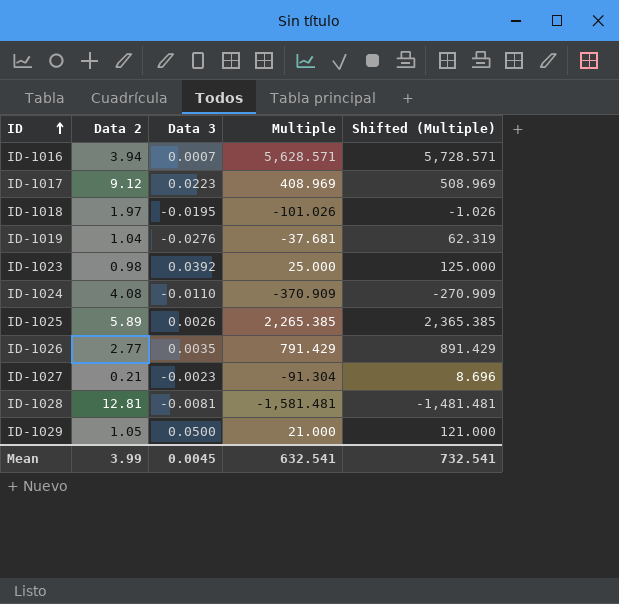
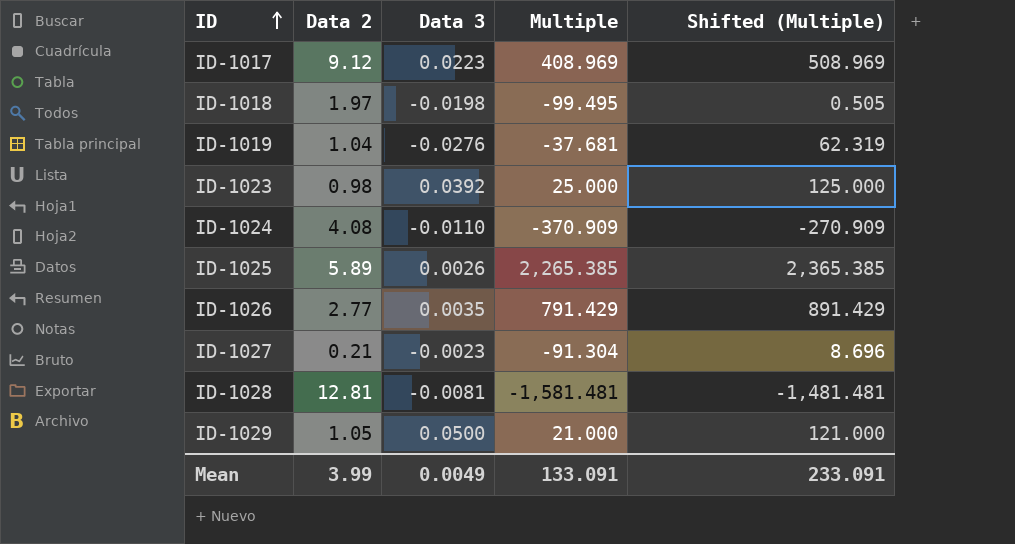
row ID-1016: 3.94 | 0.0007 | 5,628.571 | 5,728.571 -> none
ID-1018 | Data 3: -0.0195 -> -0.0198
ID-1018 | Multiple: -101.026 -> -99.495
ID-1018 | Shifted (Multiple): -1.026 -> 0.505
Mean | Data 3: 0.0045 -> 0.0049
Mean | Multiple: 632.541 -> 133.091
Mean | Shifted (Multiple): 732.541 -> 233.091

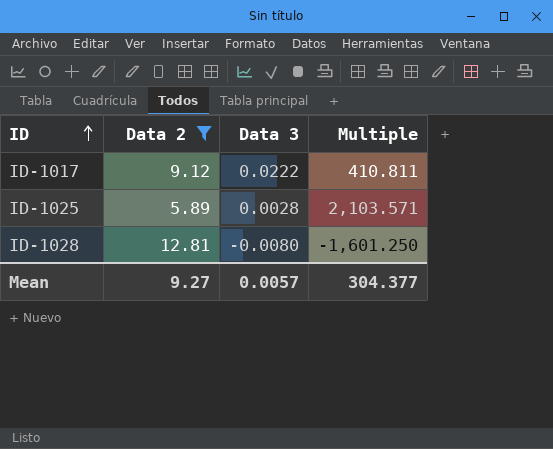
filter: none -> Data 2 >= 5.89
column Shifted (Multiple) | formula: [Multiple] + 100 -> none
ID-1017 | Data 3: 0.0223 -> 0.0222
ID-1017 | Multiple: 408.969 -> 410.811
ID-1025 | Data 3: 0.0026 -> 0.0028
ID-1025 | Multiple: 2,265.385 -> 2,103.571
ID-1028 | Data 3: -0.0081 -> -0.0080
ID-1028 | Multiple: -1,581.481 -> -1,601.250
Mean | Data 2: 3.99 -> 9.27
Mean | Data 3: 0.0049 -> 0.0057
Mean | Multiple: 133.091 -> 304.377

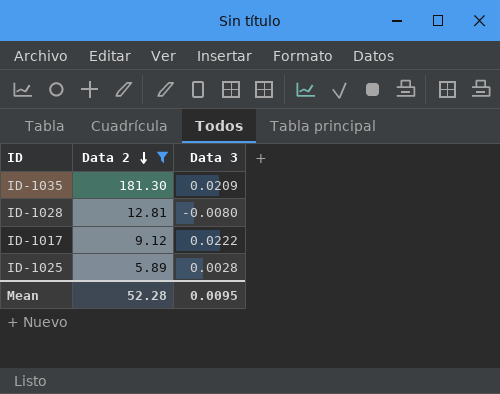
row order: ID ascending -> Data 2 descending
column Multiple | formula: [Data 2] / [Data 3] -> none
row ID-1035: none -> 181.30 | 0.0209
Mean | Data 2: 9.27 -> 52.28
Mean | Data 3: 0.0057 -> 0.0095

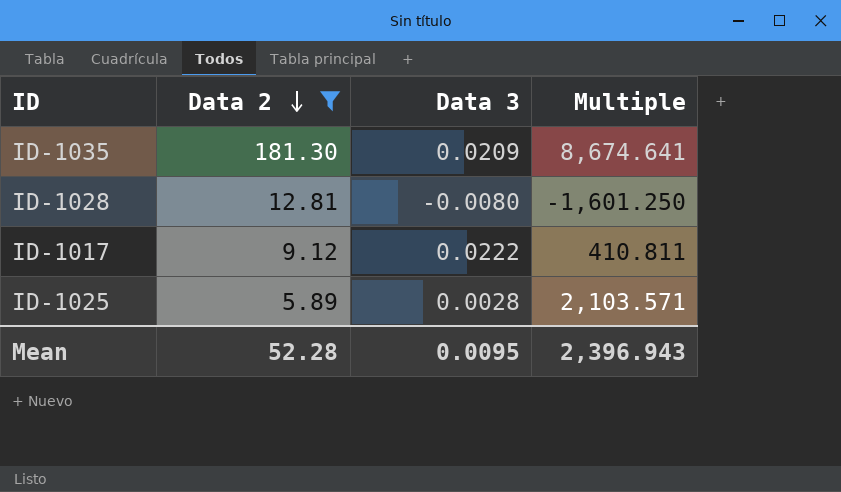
column Multiple | formula: none -> [Data 2] / [Data 3]

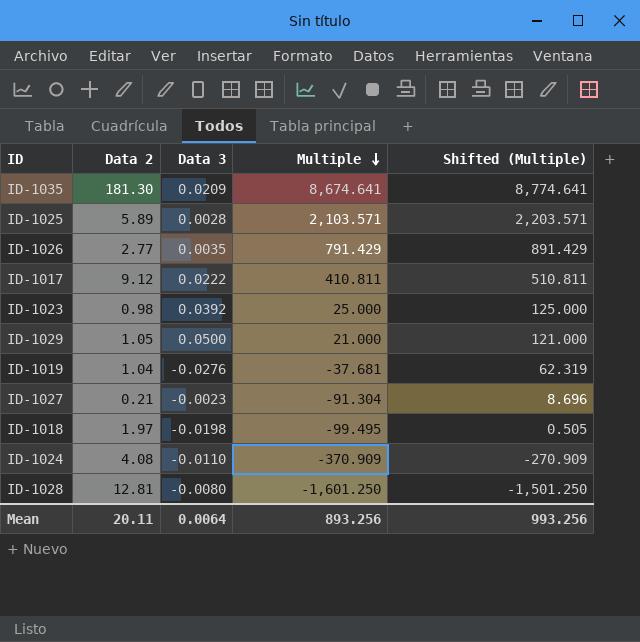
filter: Data 2 >= 5.89 -> none
row order: Data 2 descending -> Multiple descending
column Shifted (Multiple) | formula: none -> [Multiple] + 100
Mean | Data 2: 52.28 -> 20.11
Mean | Data 3: 0.0095 -> 0.0064
Mean | Multiple: 2,396.943 -> 893.256

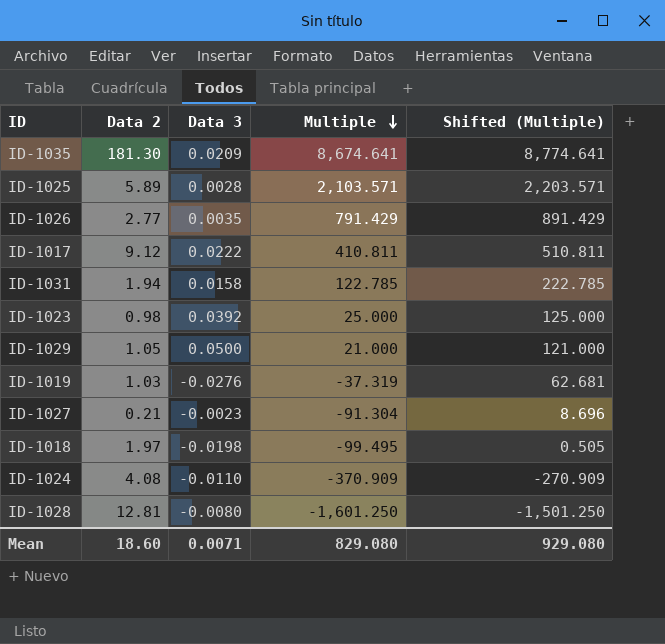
row ID-1031: none -> 1.94 | 0.0158 | 122.785 | 222.785
ID-1019 | Data 2: 1.04 -> 1.03
ID-1019 | Multiple: -37.681 -> -37.319
ID-1019 | Shifted (Multiple): 62.319 -> 62.681
Mean | Data 2: 20.11 -> 18.60
Mean | Data 3: 0.0064 -> 0.0071
Mean | Multiple: 893.256 -> 829.080
Mean | Shifted (Multiple): 993.256 -> 929.080

